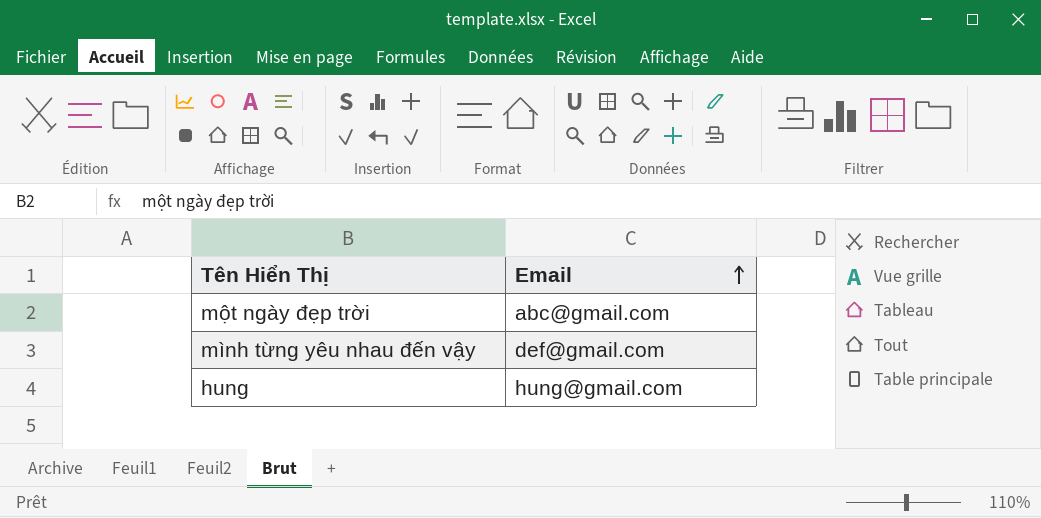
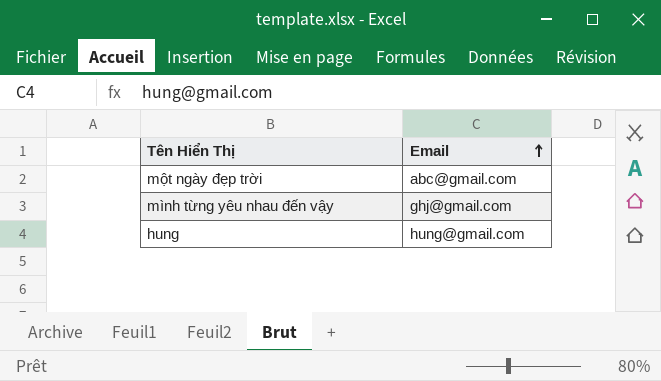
mình từng yêu nhau đến vậy | Email: def@gmail.com -> ghj@gmail.com

